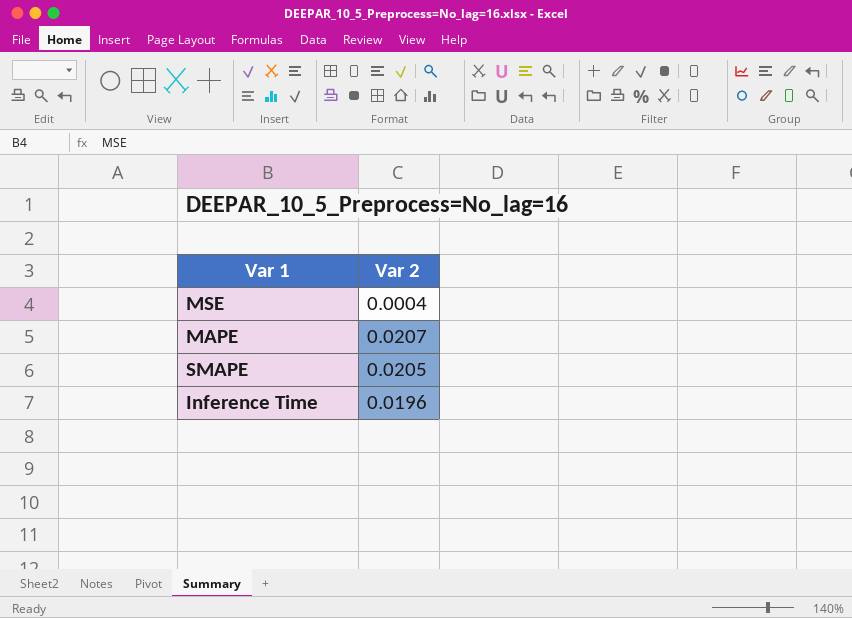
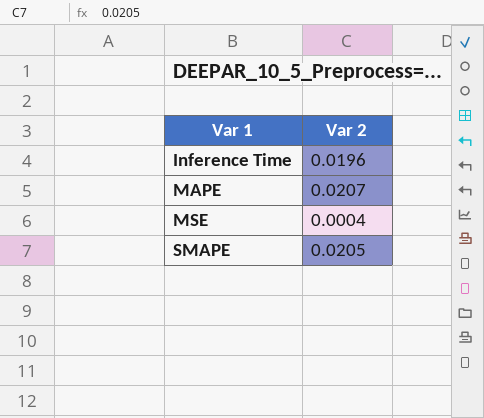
row order: none -> Var 1 ascending

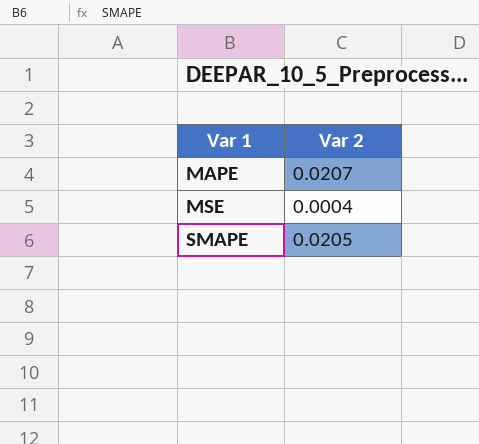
row Inference Time: 0.0196 -> none

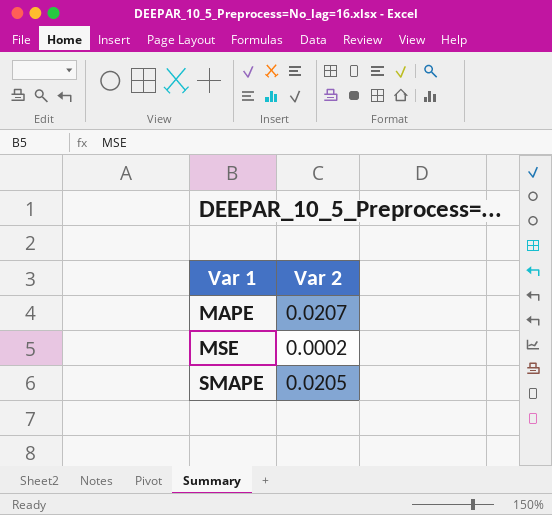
MSE | Var 2: 0.0004 -> 0.0002

